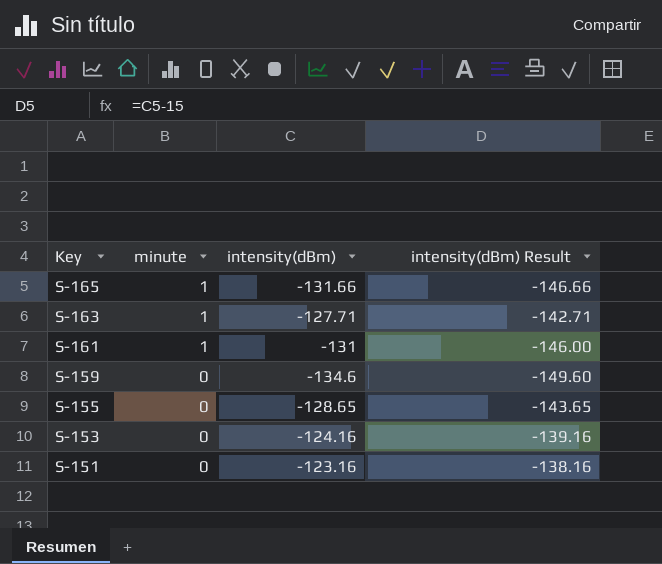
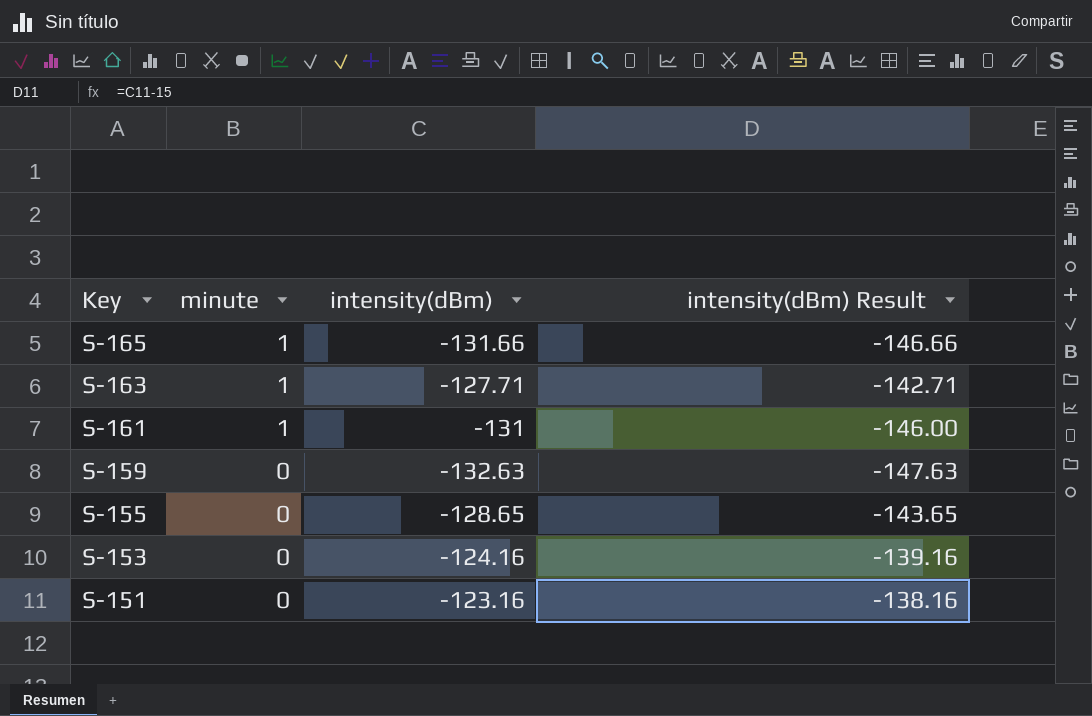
S-159 | intensity(dBm): -134.6 -> -132.63
S-159 | intensity(dBm) Result: -149.60 -> -147.63

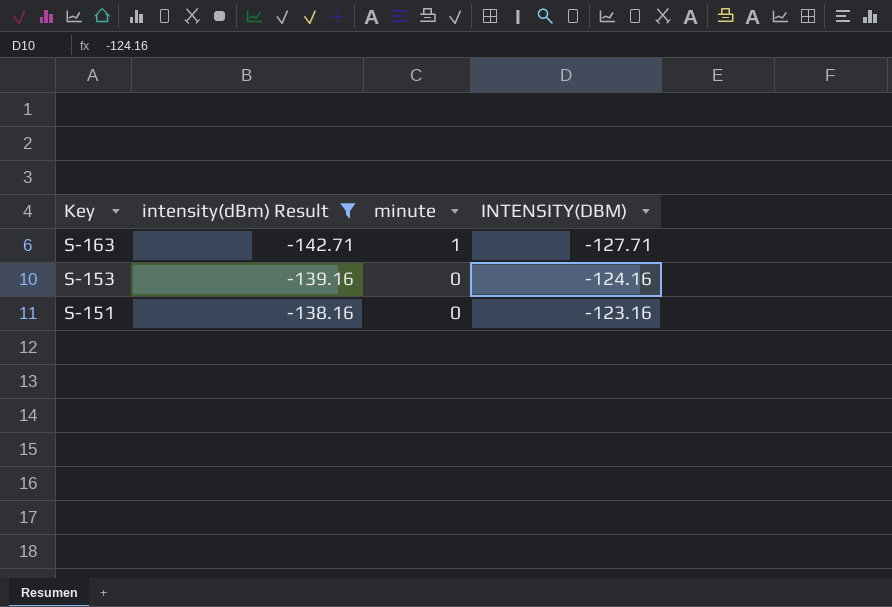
filter: none -> intensity(dBm) Result >= -142.71
column intensity(dBm) Result | position: 4 -> 2
column name: intensity(dBm) -> INTENSITY(DBM)

